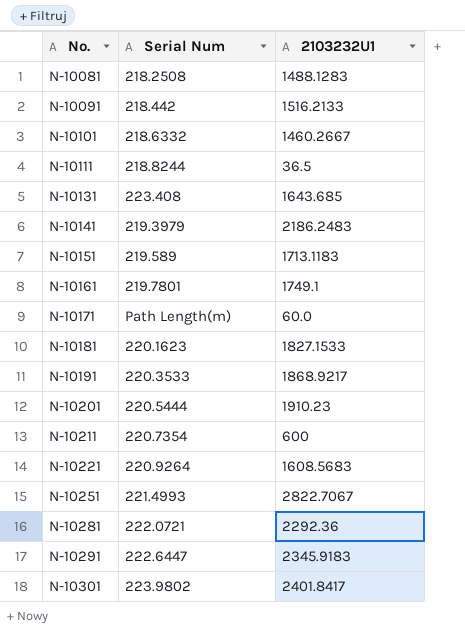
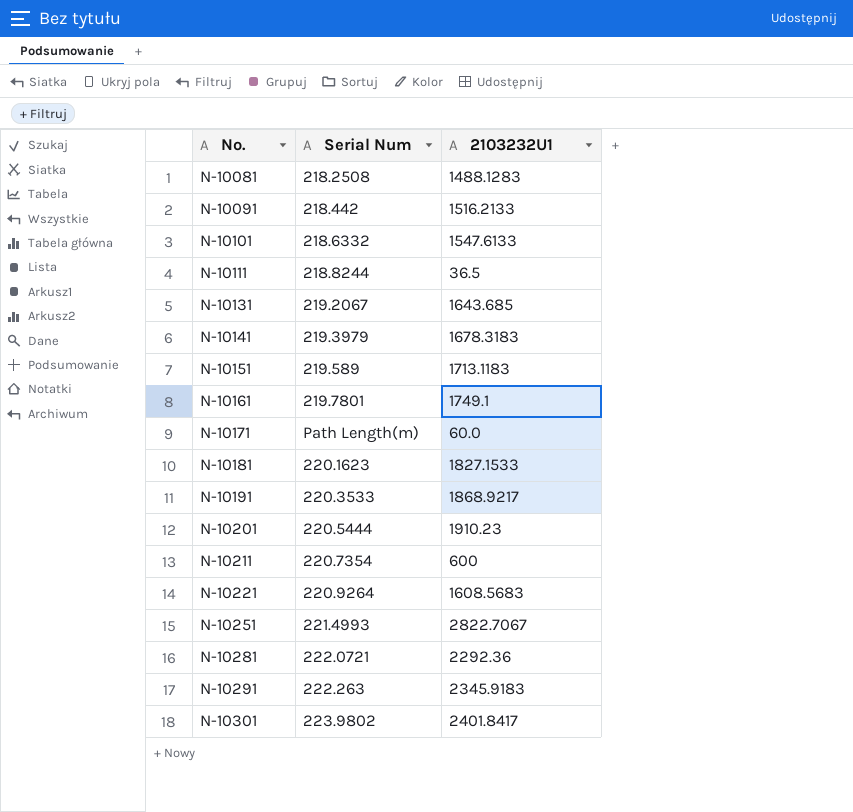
N-10101 | 2103232U1: 1460.2667 -> 1547.6133
N-10131 | Serial Num: 223.408 -> 219.2067
N-10141 | 2103232U1: 2186.2483 -> 1678.3183
N-10291 | Serial Num: 222.6447 -> 222.263

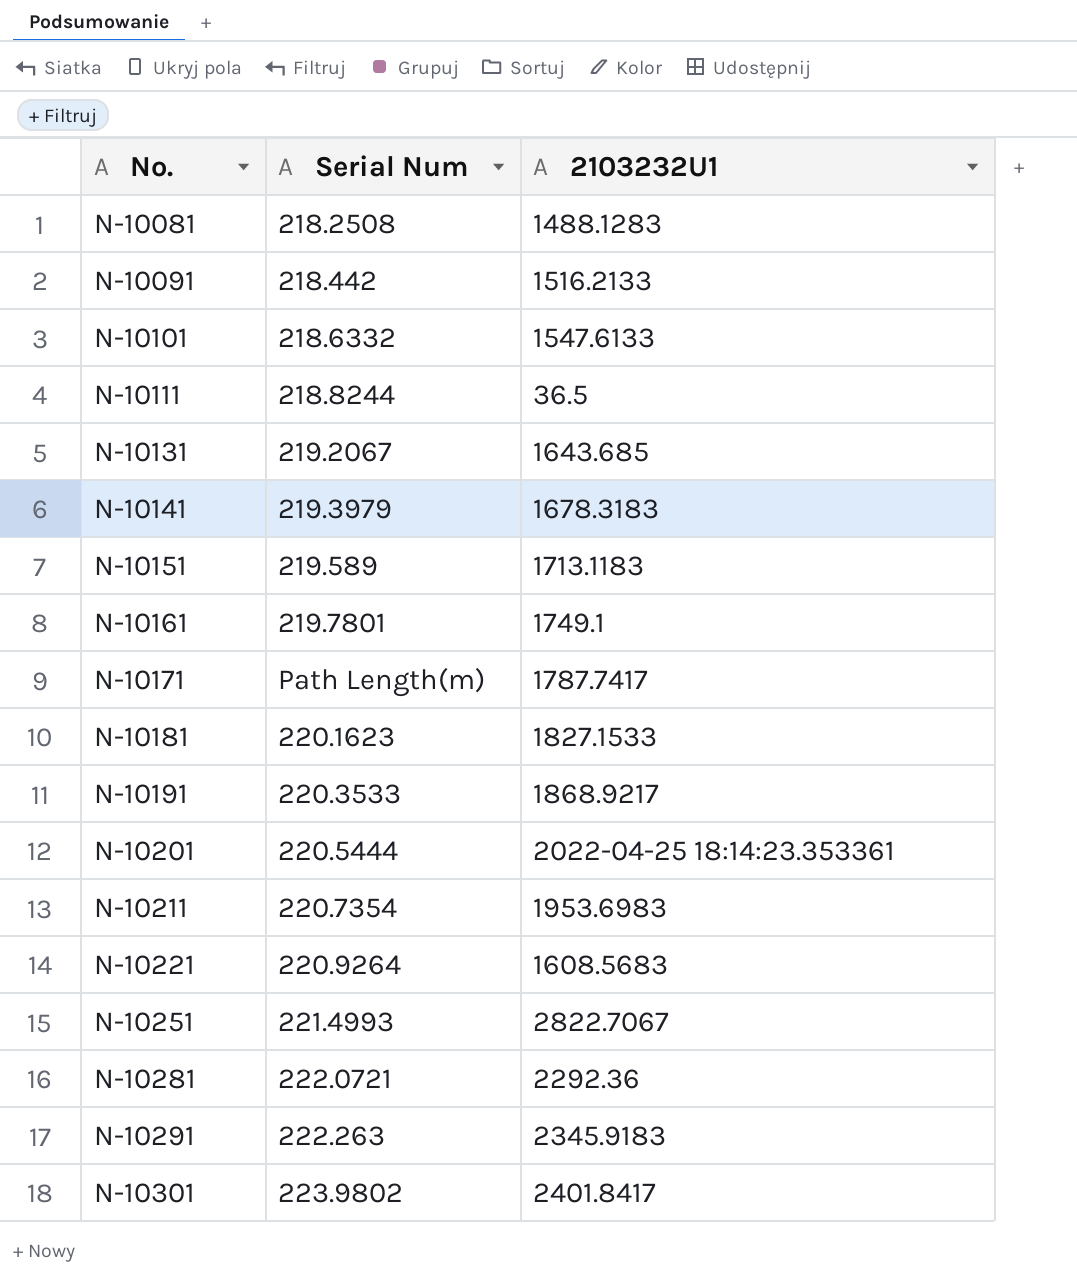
N-10171 | 2103232U1: 60.0 -> 1787.7417
N-10201 | 2103232U1: 1910.23 -> 2022-04-25 18:14:23.353361
N-10211 | 2103232U1: 600 -> 1953.6983

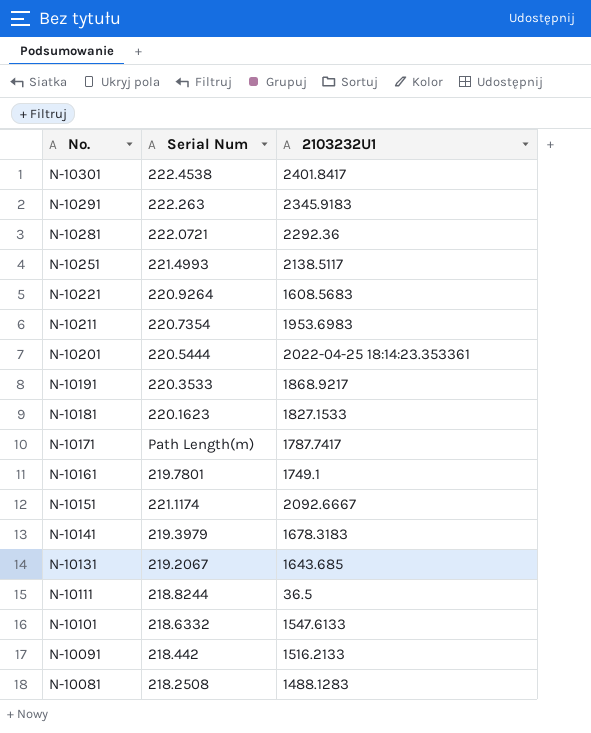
row order: No. ascending -> No. descending
N-10301 | Serial Num: 223.9802 -> 222.4538
N-10251 | 2103232U1: 2822.7067 -> 2138.5117
N-10151 | Serial Num: 219.589 -> 221.1174
N-10151 | 2103232U1: 1713.1183 -> 2092.6667

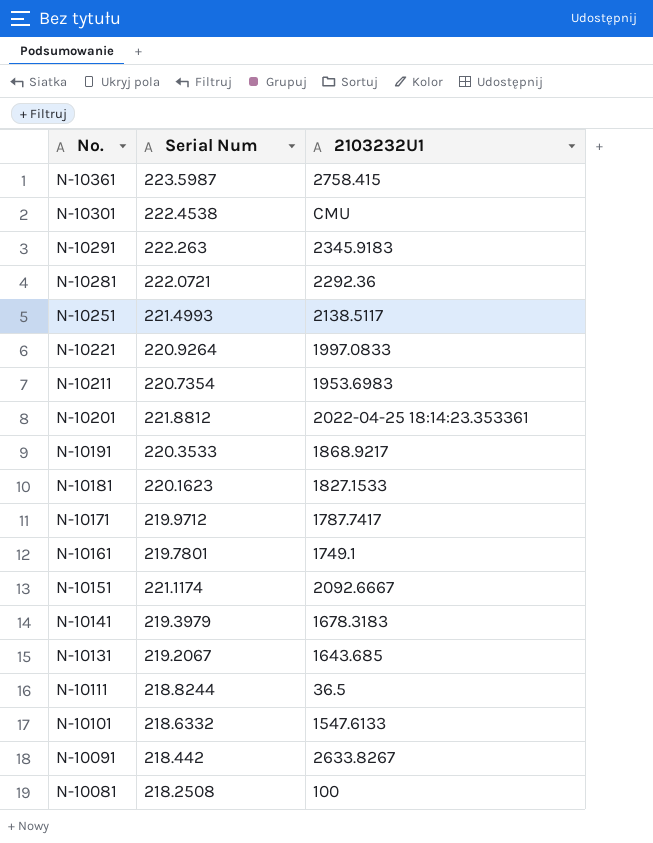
row N-10361: none -> 223.5987 | 2758.415
N-10301 | 2103232U1: 2401.8417 -> CMU
N-10221 | 2103232U1: 1608.5683 -> 1997.0833
N-10201 | Serial Num: 220.5444 -> 221.8812
N-10171 | Serial Num: Path Length(m) -> 219.9712
N-10091 | 2103232U1: 1516.2133 -> 2633.8267
N-10081 | 2103232U1: 1488.1283 -> 100

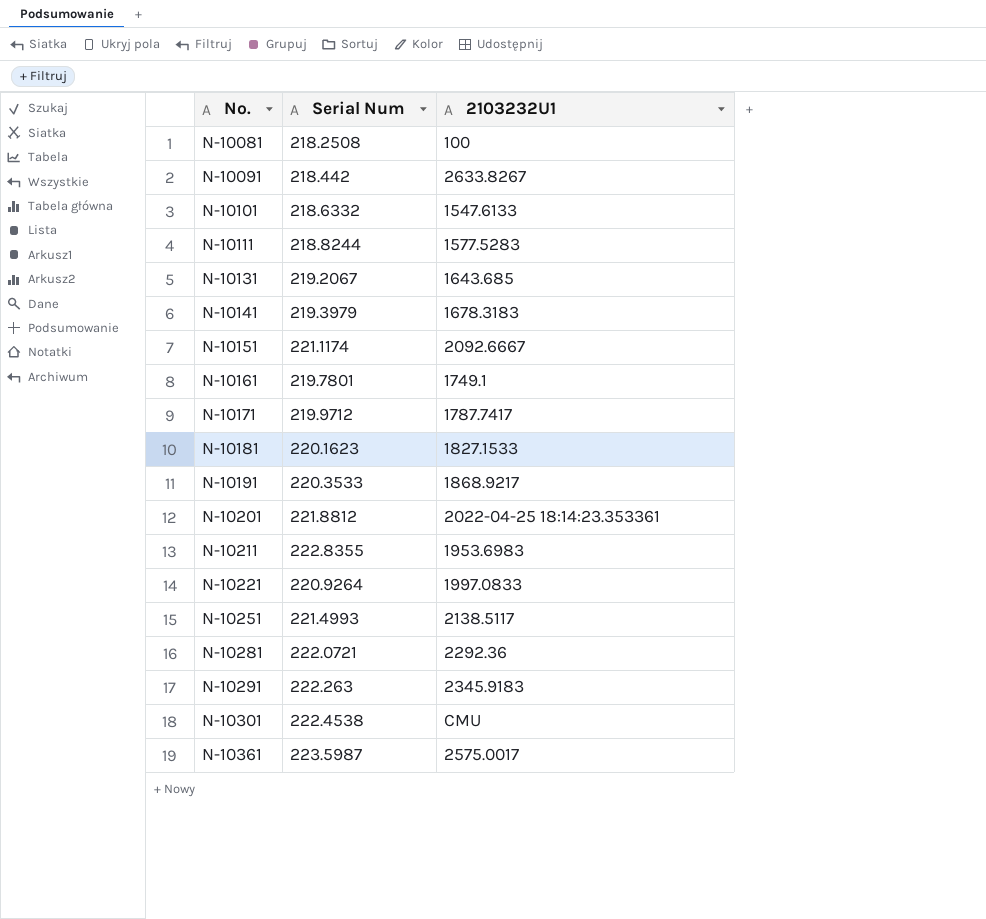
row order: No. descending -> No. ascending
N-10111 | 2103232U1: 36.5 -> 1577.5283
N-10211 | Serial Num: 220.7354 -> 222.8355
N-10361 | 2103232U1: 2758.415 -> 2575.0017

